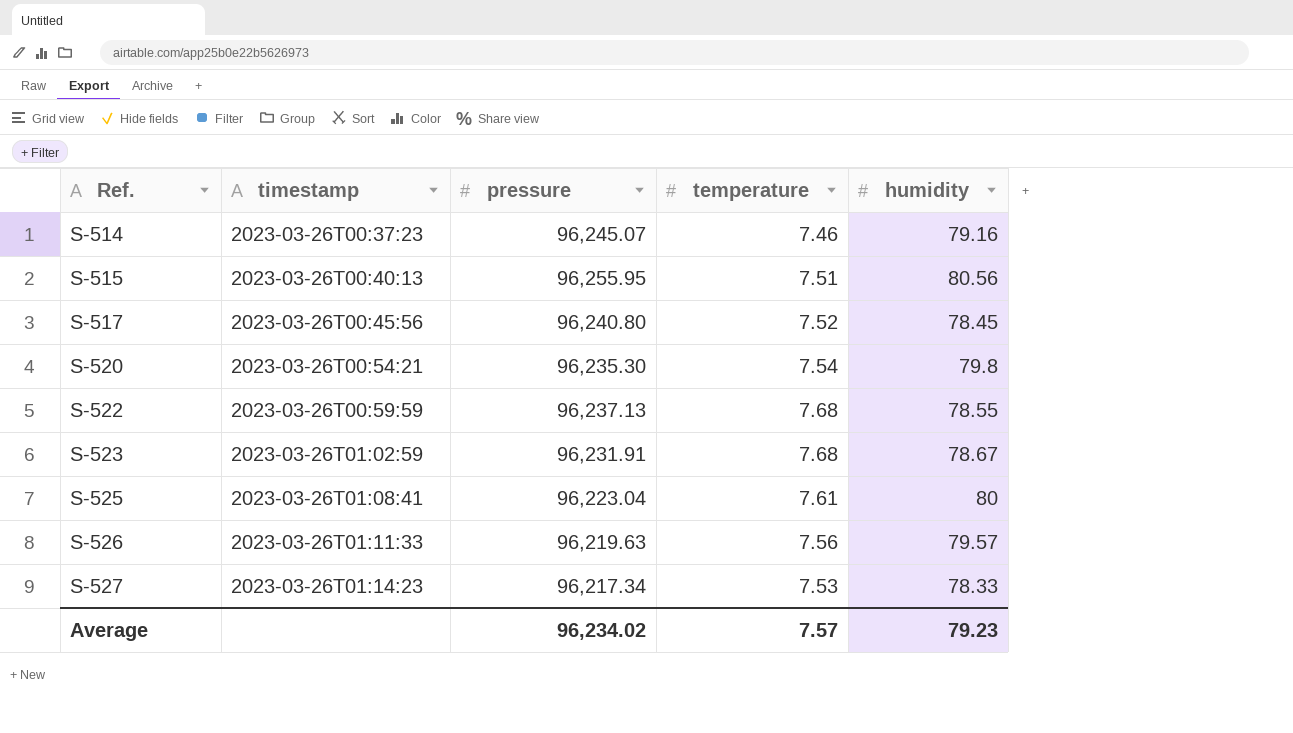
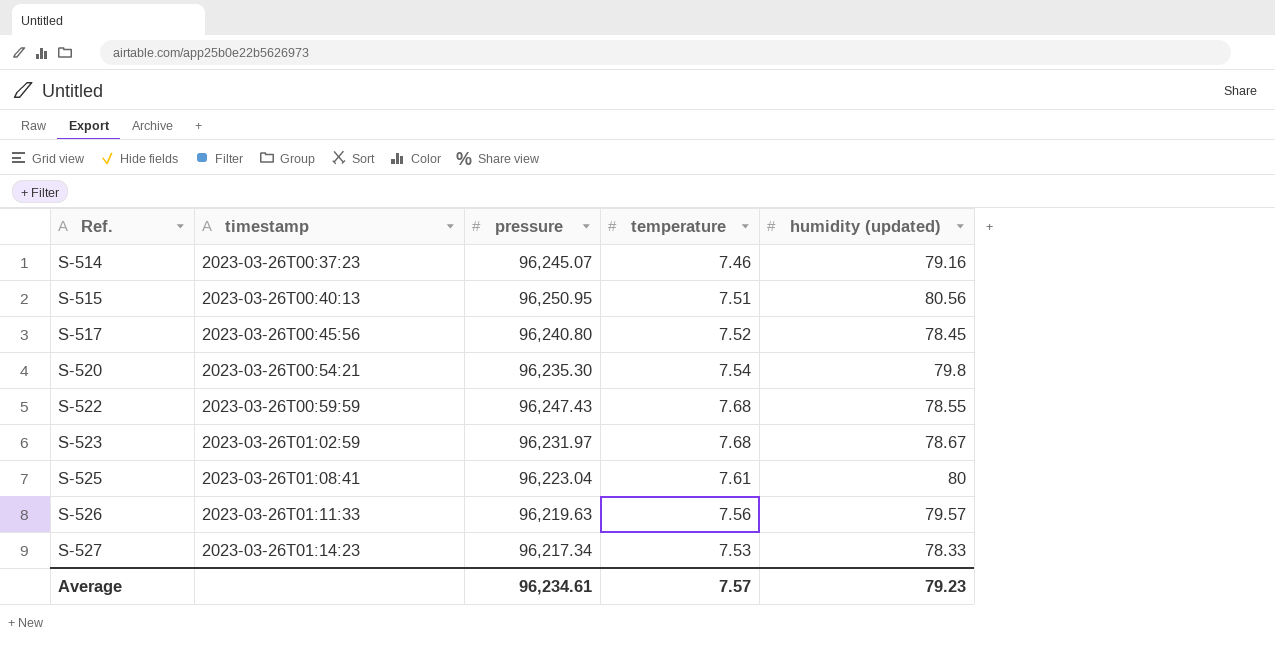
column name: humidity -> humidity (updated)
S-515 | pressure: 96,255.95 -> 96,250.95
S-522 | pressure: 96,237.13 -> 96,247.43
S-523 | pressure: 96,231.91 -> 96,231.97
Average | pressure: 96,234.02 -> 96,234.61

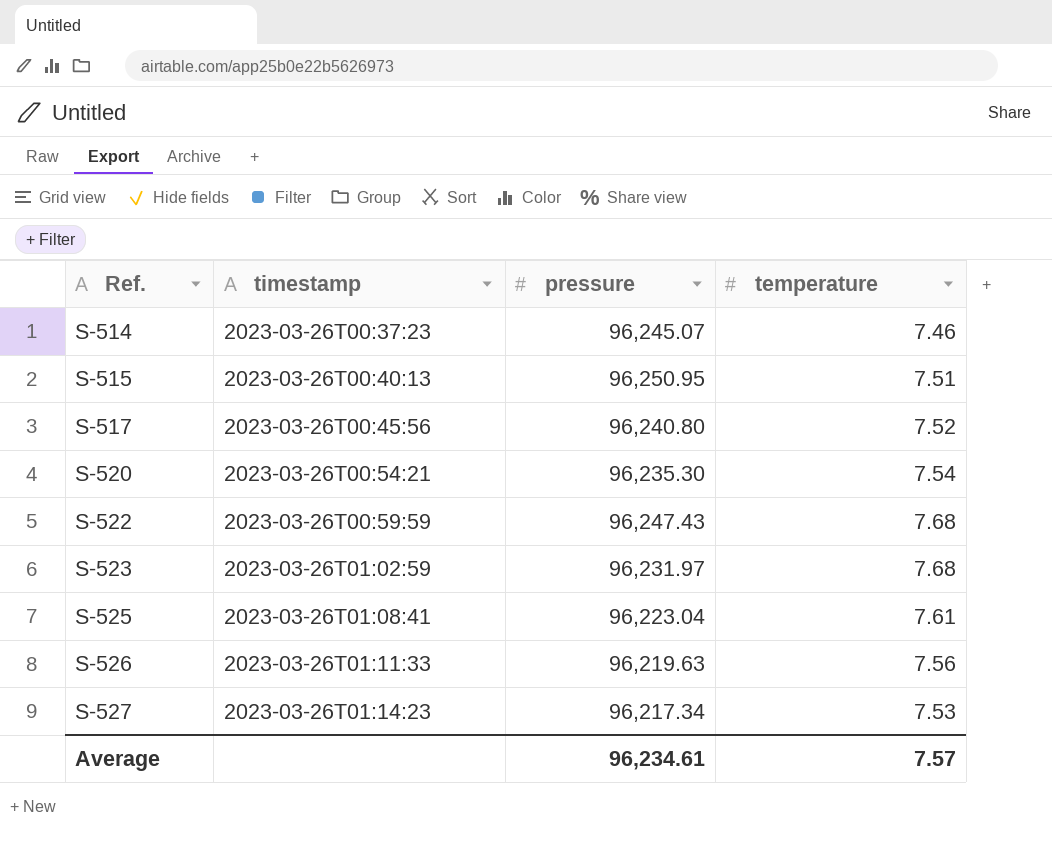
column humidity (updated) | position: 5 -> none

